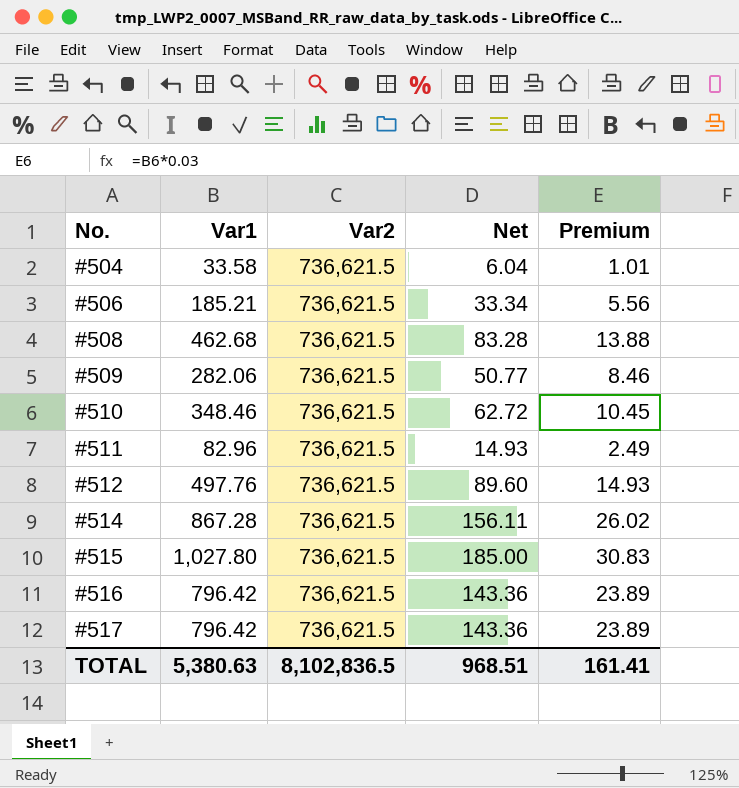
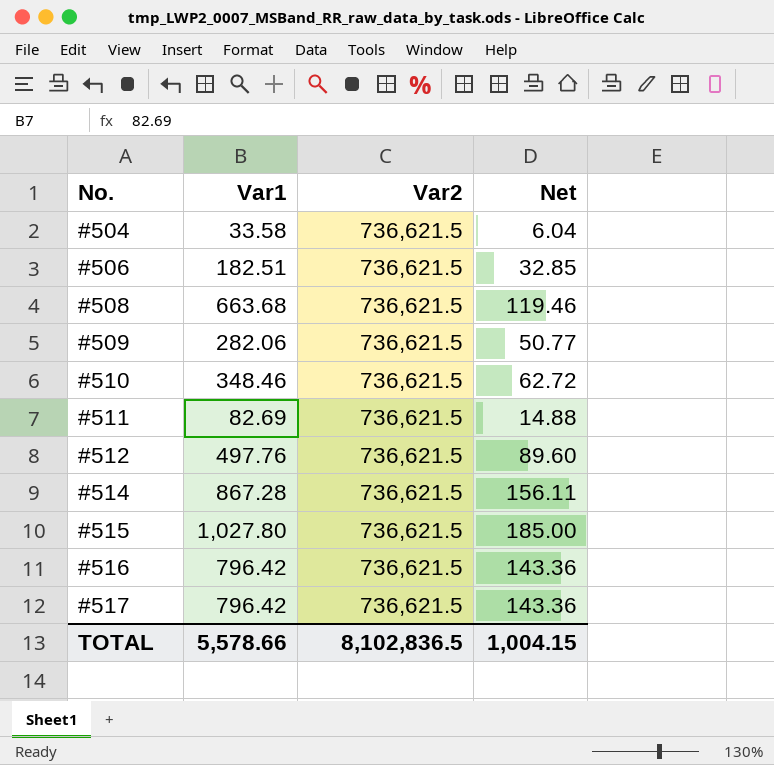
column Premium | formula: [Var1] * 0.03 -> none
#506 | Var1: 185.21 -> 182.51
#506 | Net: 33.34 -> 32.85
#508 | Var1: 462.68 -> 663.68
#508 | Net: 83.28 -> 119.46
#511 | Var1: 82.96 -> 82.69
#511 | Net: 14.93 -> 14.88
TOTAL | Var1: 5,380.63 -> 5,578.66
TOTAL | Net: 968.51 -> 1,004.15

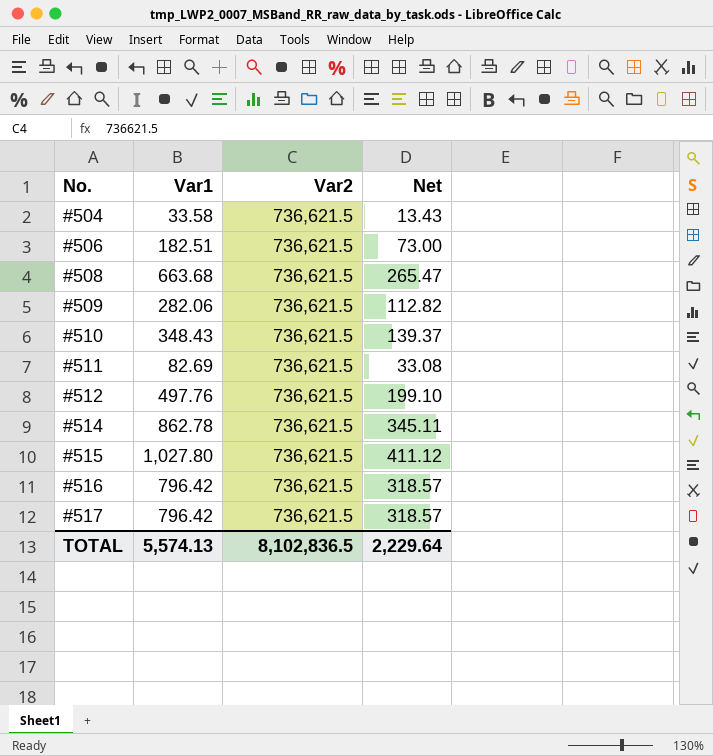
column Net | formula: [Var1] * 0.18 -> [Var1] * 0.4
#510 | Var1: 348.46 -> 348.43
#514 | Var1: 867.28 -> 862.78
TOTAL | Var1: 5,578.66 -> 5,574.13
TOTAL | Net: 1,004.15 -> 2,229.64

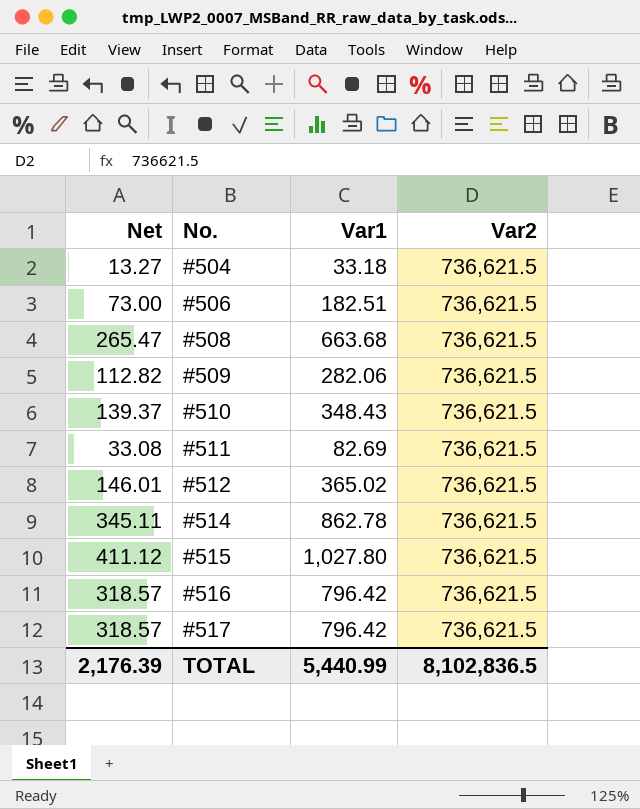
column Net | position: 4 -> 1
#504 | Net: 13.43 -> 13.27
#504 | Var1: 33.58 -> 33.18
#512 | Net: 199.10 -> 146.01
#512 | Var1: 497.76 -> 365.02
TOTAL | Net: 2,229.64 -> 2,176.39
TOTAL | Var1: 5,574.13 -> 5,440.99

